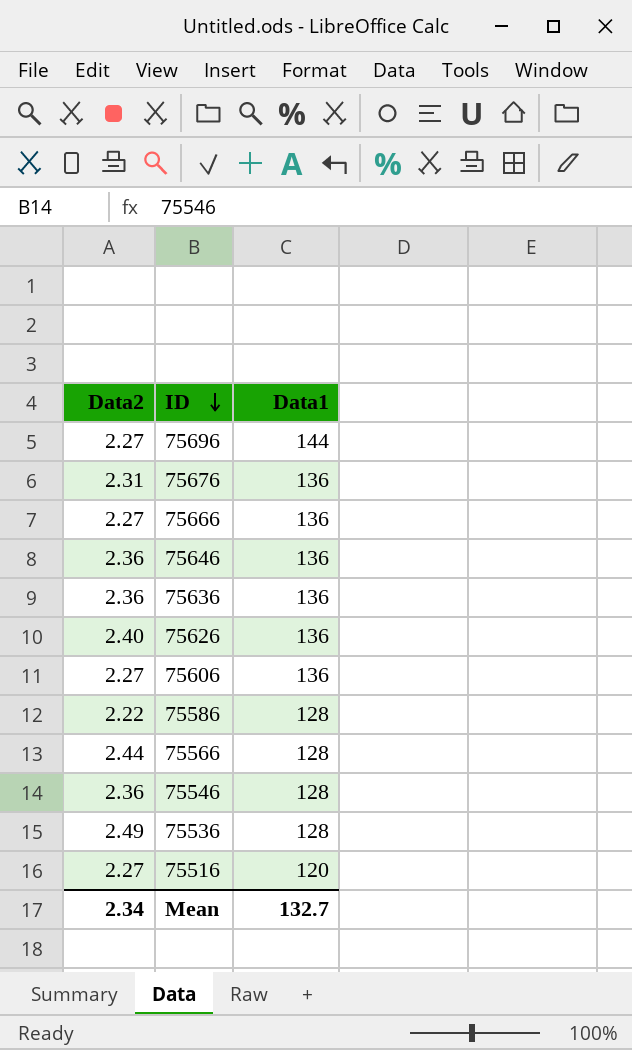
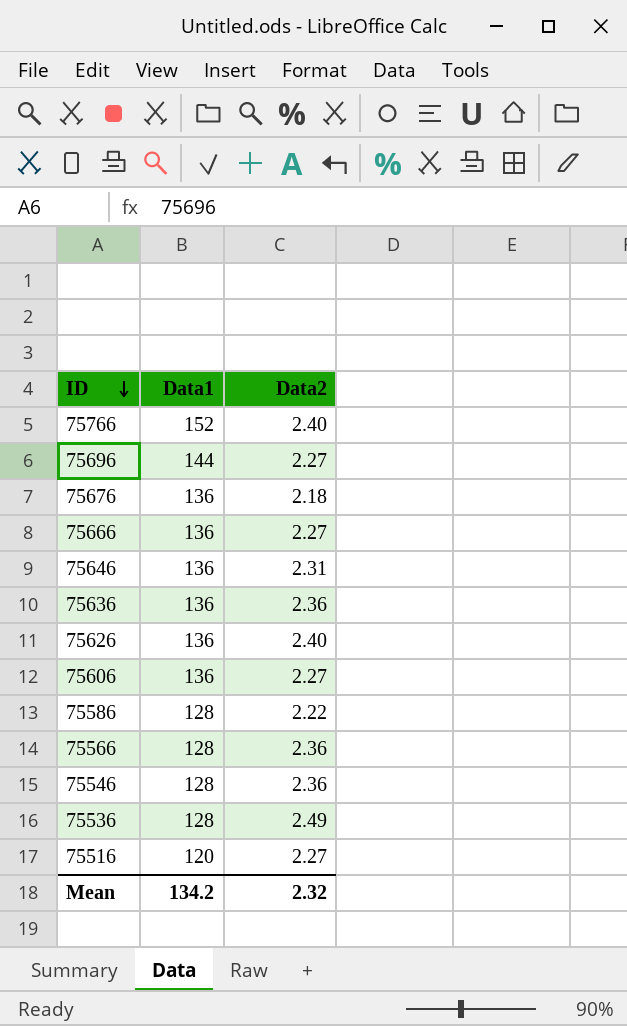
column Data2 | position: 1 -> 3
row 75766: none -> 152 | 2.40
75676 | Data2: 2.31 -> 2.18
75646 | Data2: 2.36 -> 2.31
75566 | Data2: 2.44 -> 2.36
Mean | Data1: 132.7 -> 134.2
Mean | Data2: 2.34 -> 2.32

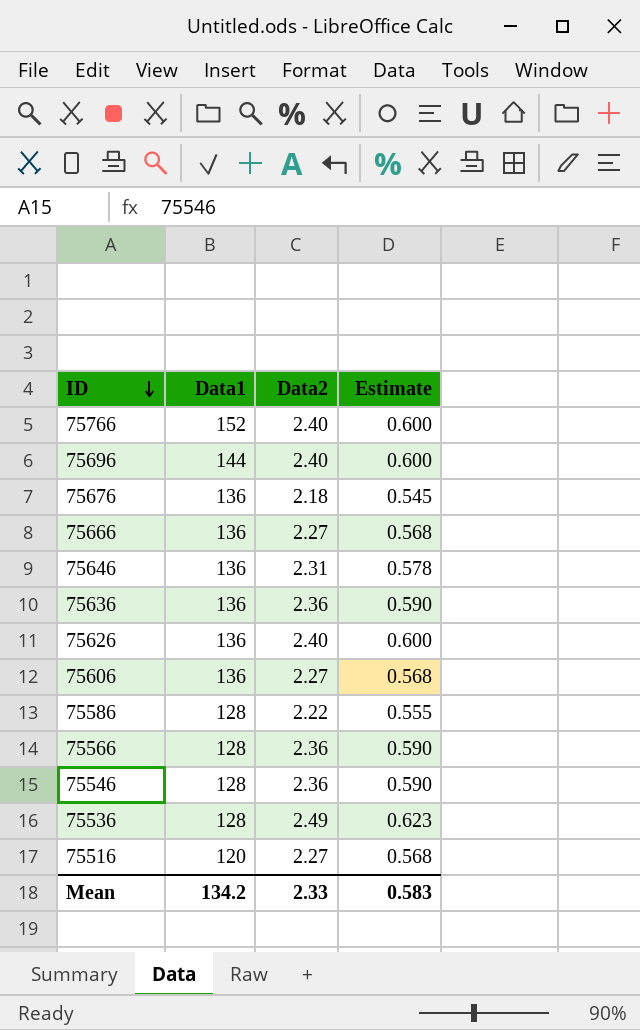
column Estimate | formula: none -> [Data2] * 0.25
75696 | Data2: 2.27 -> 2.40
Mean | Data2: 2.32 -> 2.33

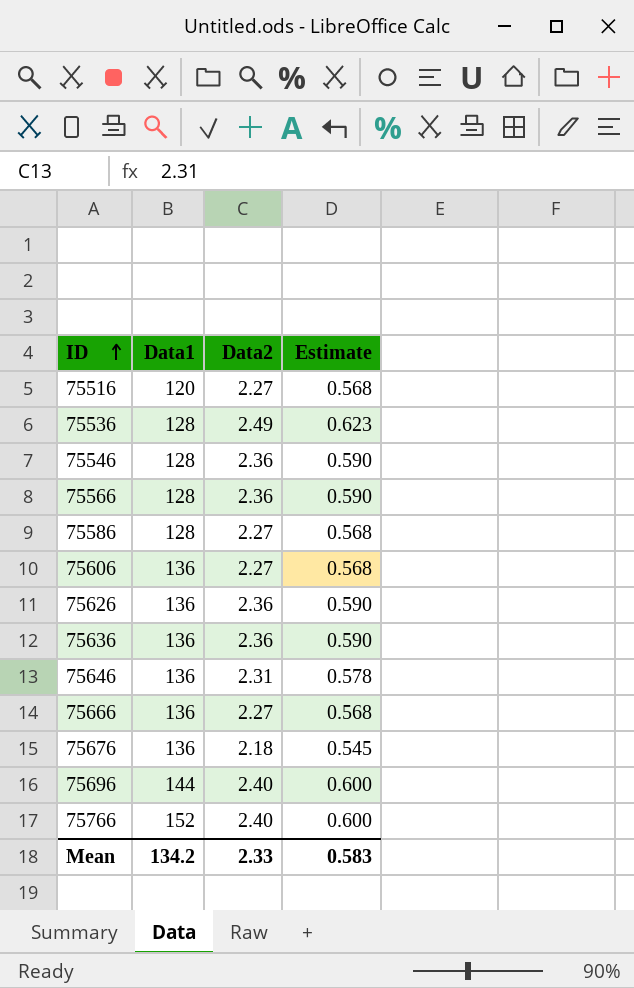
row order: ID descending -> ID ascending
75586 | Data2: 2.22 -> 2.27
75586 | Estimate: 0.555 -> 0.568
75626 | Data2: 2.40 -> 2.36
75626 | Estimate: 0.600 -> 0.590

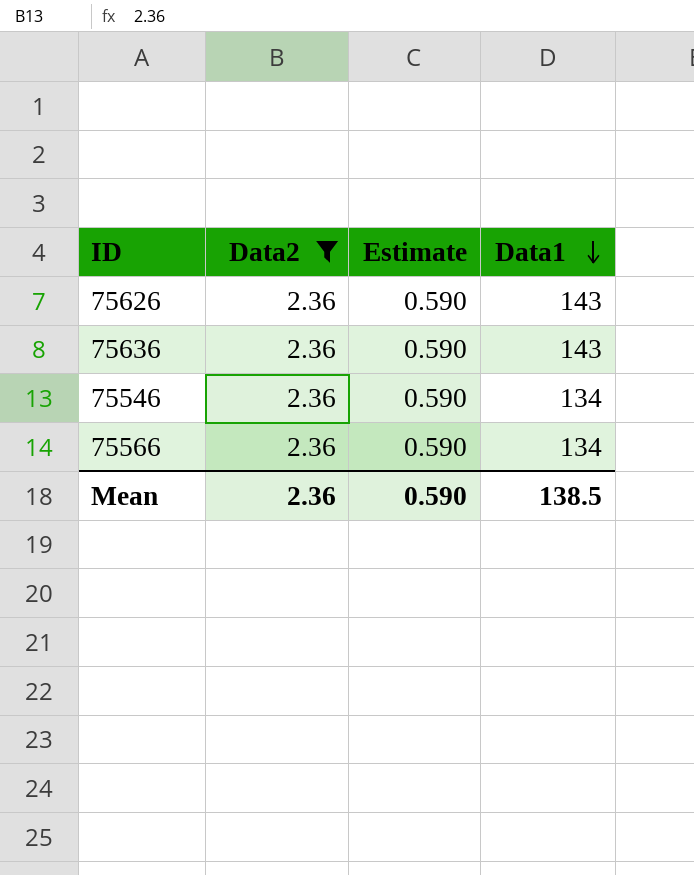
filter: none -> Data2 = 2.36
row order: ID ascending -> Data1 descending
column Data1 | position: 2 -> 4
75626 | Data1: 136 -> 143
75636 | Data1: 136 -> 143
75546 | Data1: 128 -> 134
75566 | Data1: 128 -> 134
Mean | Data2: 2.33 -> 2.36
Mean | Estimate: 0.583 -> 0.590
Mean | Data1: 134.2 -> 138.5

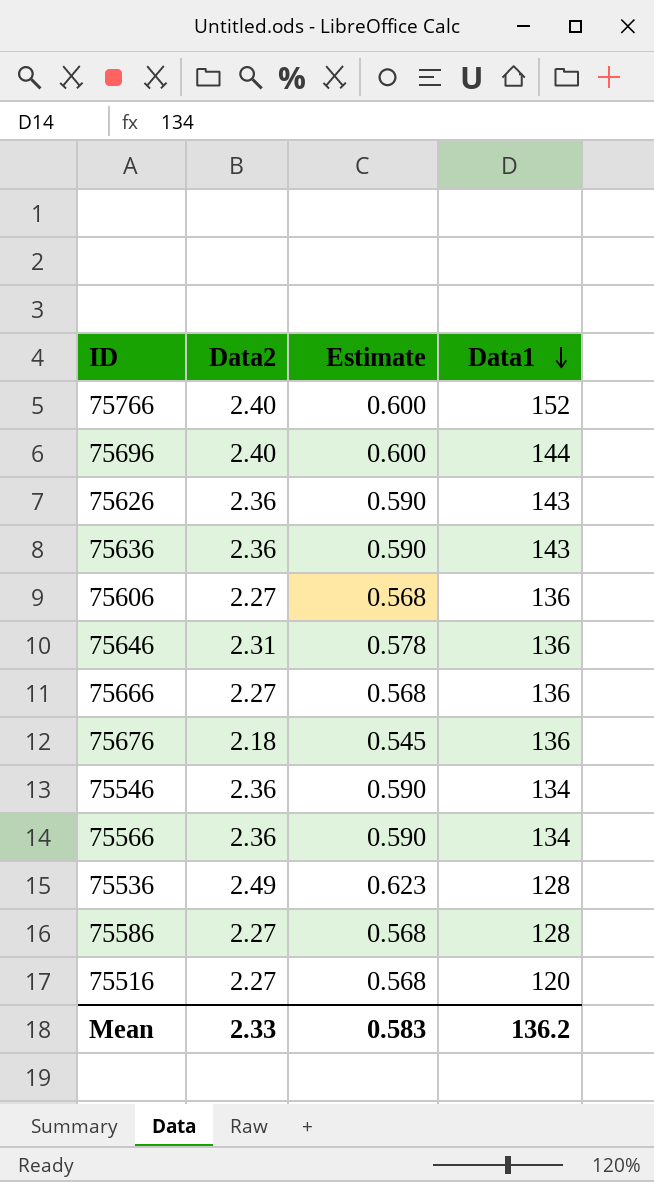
filter: Data2 = 2.36 -> none
Mean | Data2: 2.36 -> 2.33
Mean | Estimate: 0.590 -> 0.583
Mean | Data1: 138.5 -> 136.2

